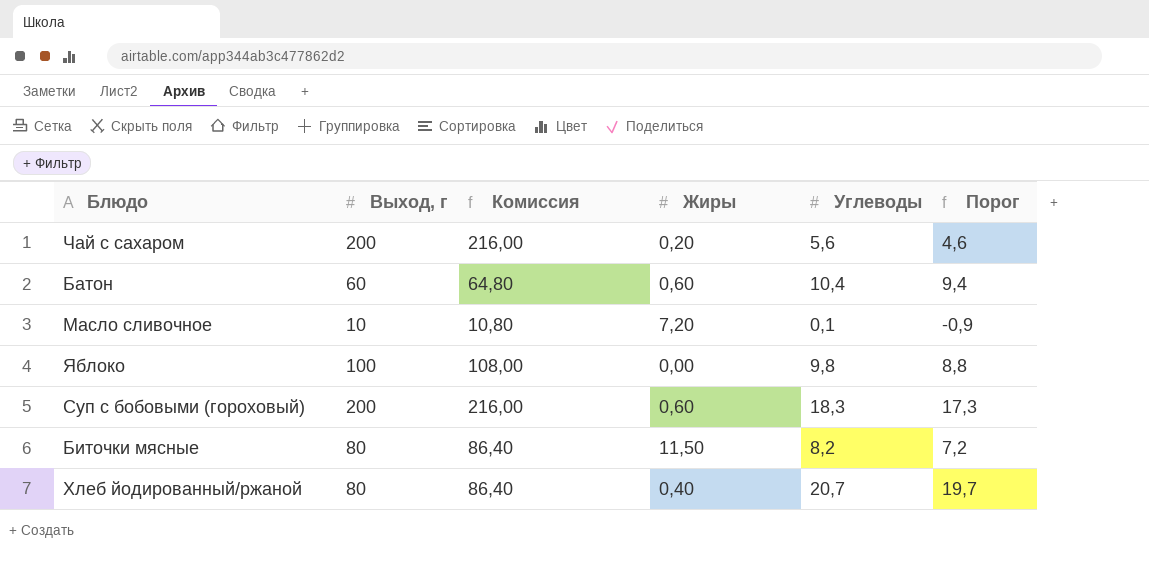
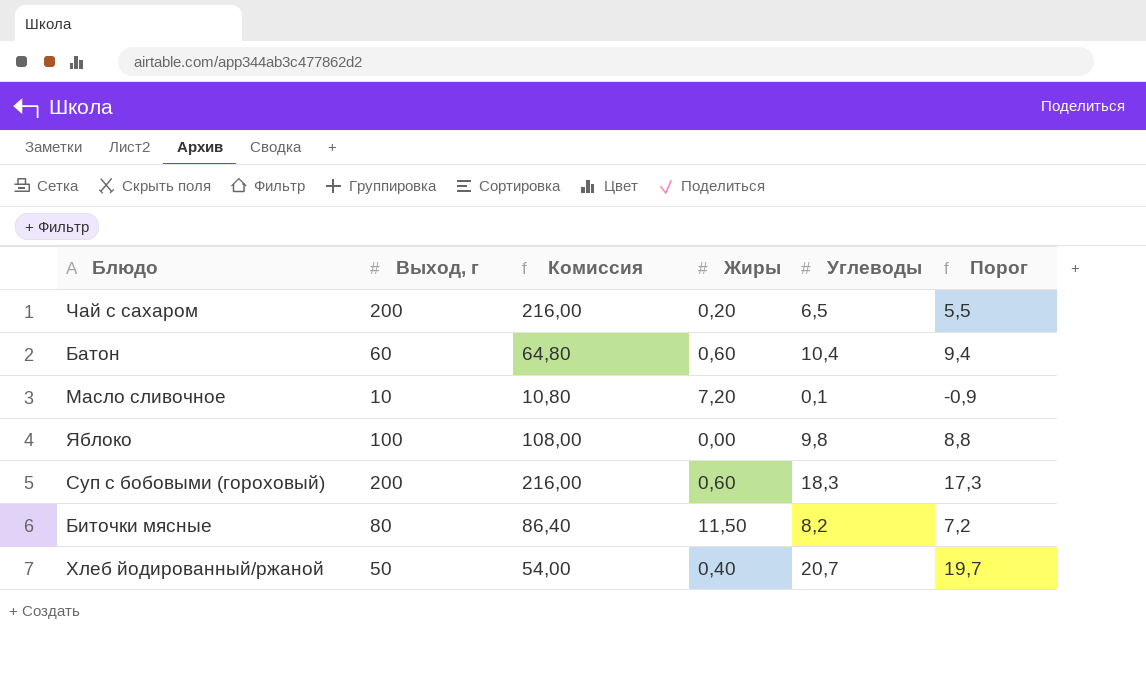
Чай с сахаром | Углеводы: 5,6 -> 6,5
Чай с сахаром | Порог: 4,6 -> 5,5
Хлеб йодированный/ржаной | Выход, г: 80 -> 50
Хлеб йодированный/ржаной | Комиссия: 86,40 -> 54,00

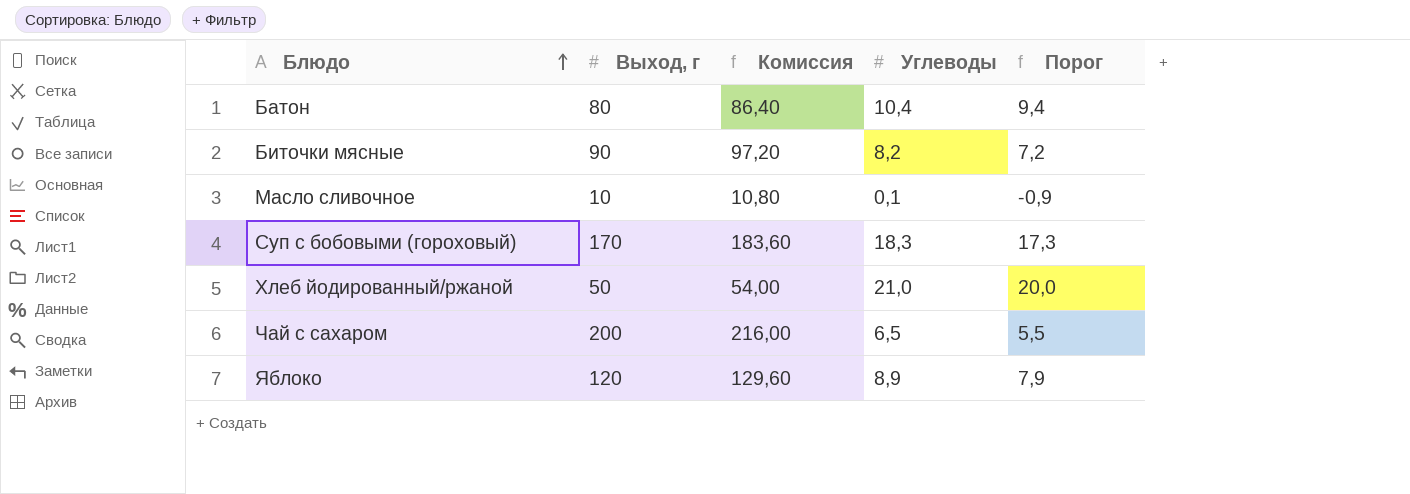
row order: none -> Блюдо ascending
column Жиры | position: 4 -> none
Батон | Выход, г: 60 -> 80
Батон | Комиссия: 64,80 -> 86,40
Биточки мясные | Выход, г: 80 -> 90
Биточки мясные | Комиссия: 86,40 -> 97,20
Суп с бобовыми (гороховый) | Выход, г: 200 -> 170
Суп с бобовыми (гороховый) | Комиссия: 216,00 -> 183,60
Хлеб йодированный/ржаной | Углеводы: 20,7 -> 21,0
Хлеб йодированный/ржаной | Порог: 19,7 -> 20,0
Яблоко | Выход, г: 100 -> 120
Яблоко | Комиссия: 108,00 -> 129,60
Яблоко | Углеводы: 9,8 -> 8,9
Яблоко | Порог: 8,8 -> 7,9

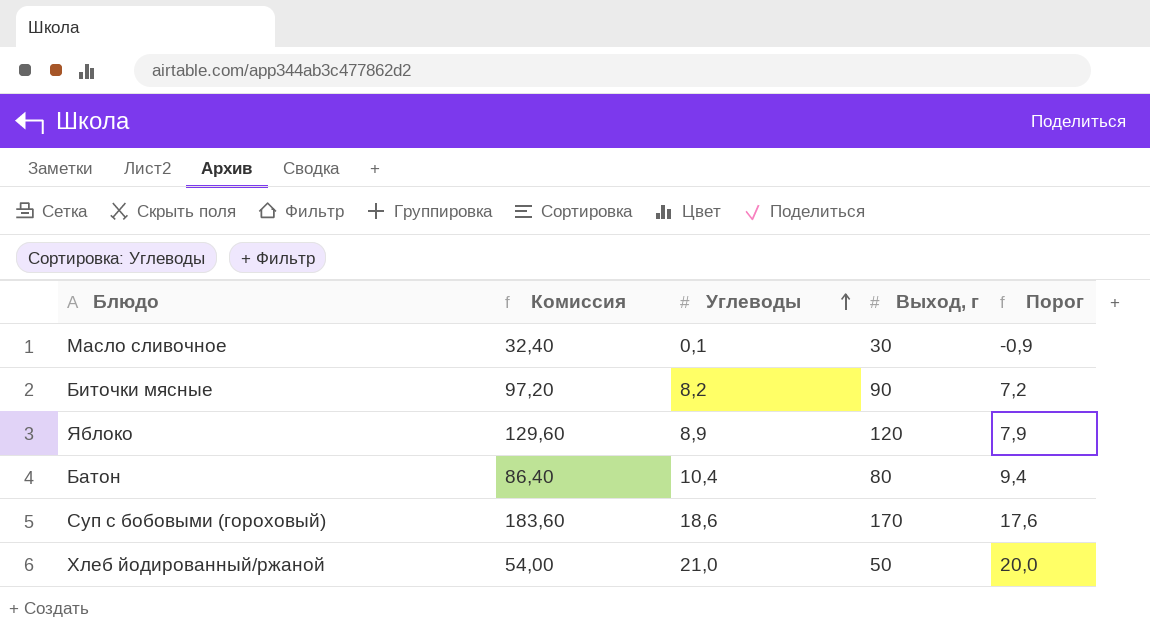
row order: Блюдо ascending -> Углеводы ascending
column Выход, г | position: 2 -> 4
row Чай с сахаром: 200 | 216,00 | 6,5 | 5,5 -> none
Масло сливочное | Комиссия: 10,80 -> 32,40
Масло сливочное | Выход, г: 10 -> 30
Суп с бобовыми (гороховый) | Углеводы: 18,3 -> 18,6
Суп с бобовыми (гороховый) | Порог: 17,3 -> 17,6

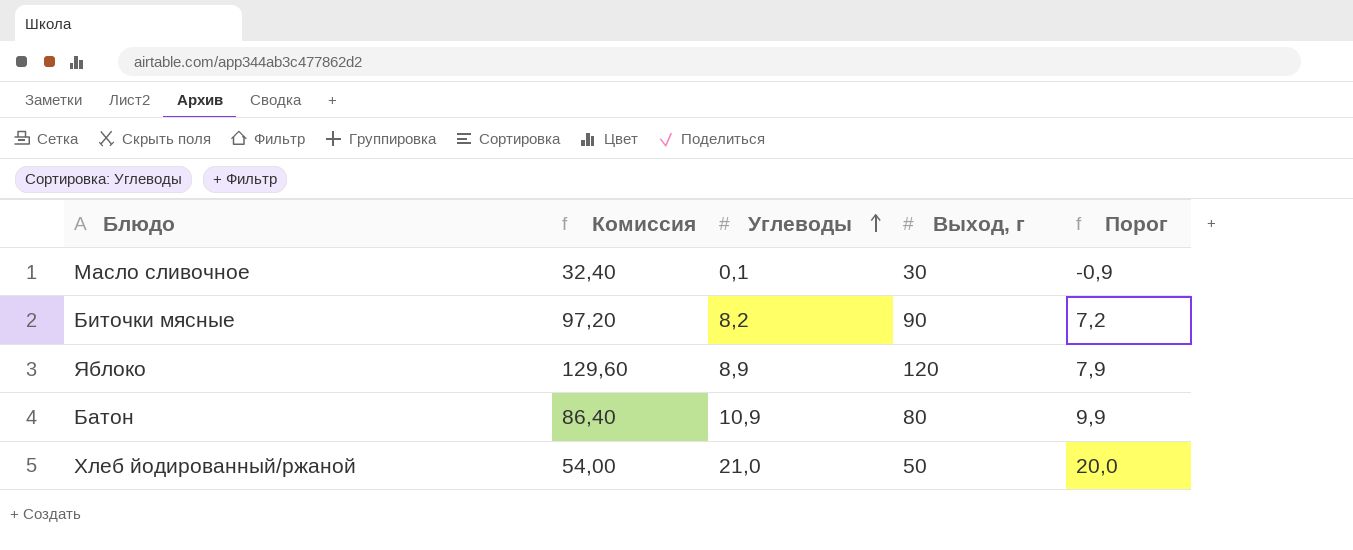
row Суп с бобовыми (гороховый): 183,60 | 18,6 | 170 | 17,6 -> none
Батон | Углеводы: 10,4 -> 10,9
Батон | Порог: 9,4 -> 9,9

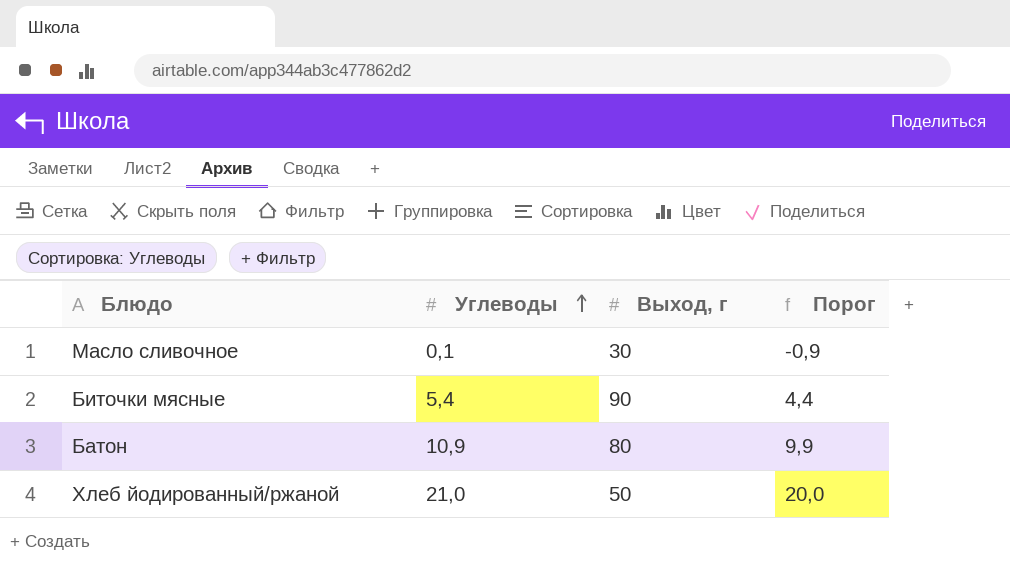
column Комиссия | formula: [Выход, г] * 1,08 -> none
row Яблоко: 129,60 | 8,9 | 120 | 7,9 -> none
Биточки мясные | Углеводы: 8,2 -> 5,4
Биточки мясные | Порог: 7,2 -> 4,4

